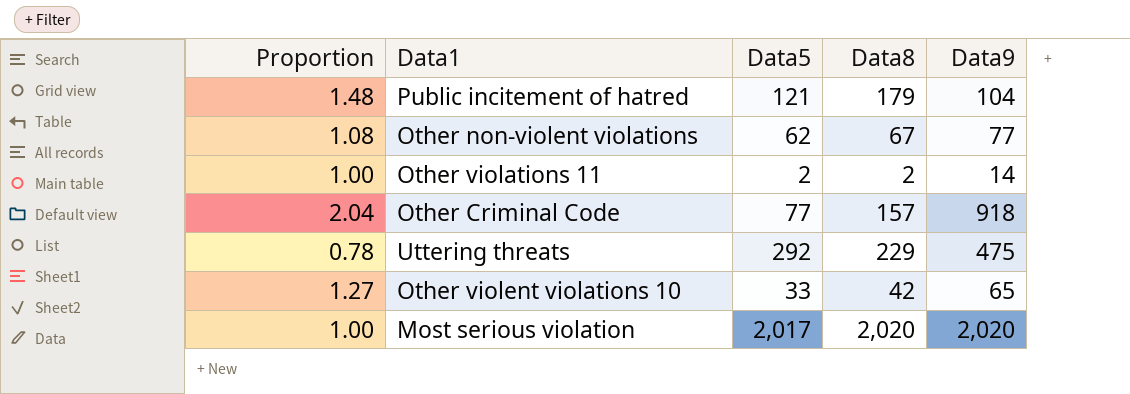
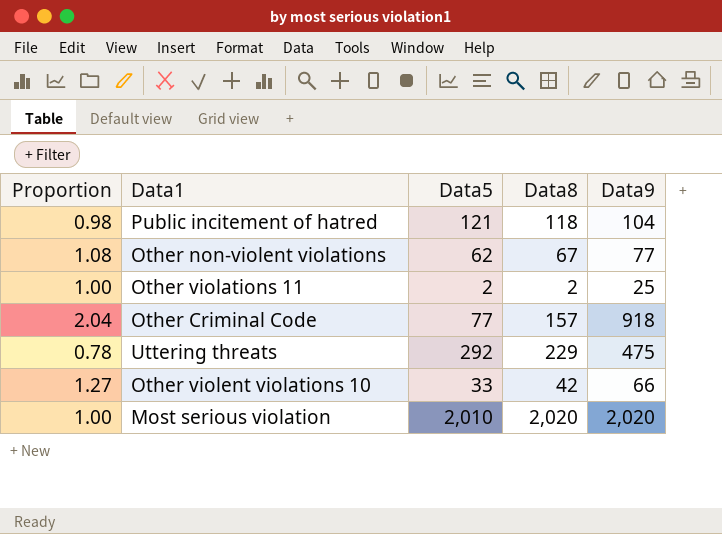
Public incitement of hatred | Proportion: 1.48 -> 0.98
Public incitement of hatred | Data8: 179 -> 118
Other violations 11 | Data9: 14 -> 25
Other violent violations 10 | Data9: 65 -> 66
Most serious violation | Data5: 2,017 -> 2,010

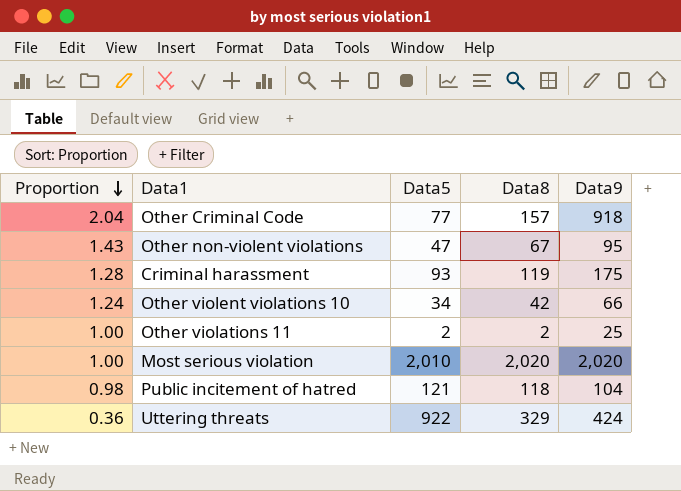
row order: none -> Proportion descending
Other non-violent violations | Proportion: 1.08 -> 1.43
Other non-violent violations | Data5: 62 -> 47
Other non-violent violations | Data9: 77 -> 95
row Criminal harassment: none -> 1.28 | 93 | 119 | 175
Other violent violations 10 | Proportion: 1.27 -> 1.24
Other violent violations 10 | Data5: 33 -> 34
Uttering threats | Proportion: 0.78 -> 0.36
Uttering threats | Data5: 292 -> 922
Uttering threats | Data8: 229 -> 329
Uttering threats | Data9: 475 -> 424

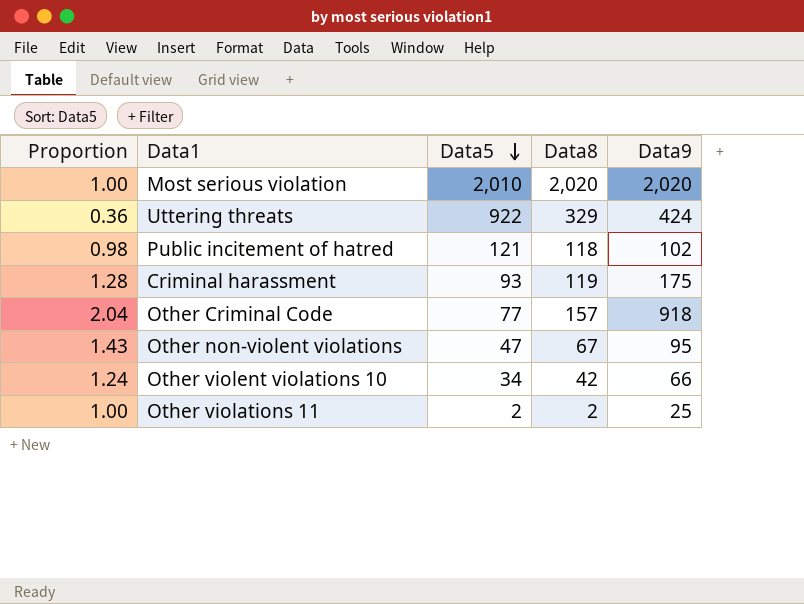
row order: Proportion descending -> Data5 descending
Public incitement of hatred | Data9: 104 -> 102

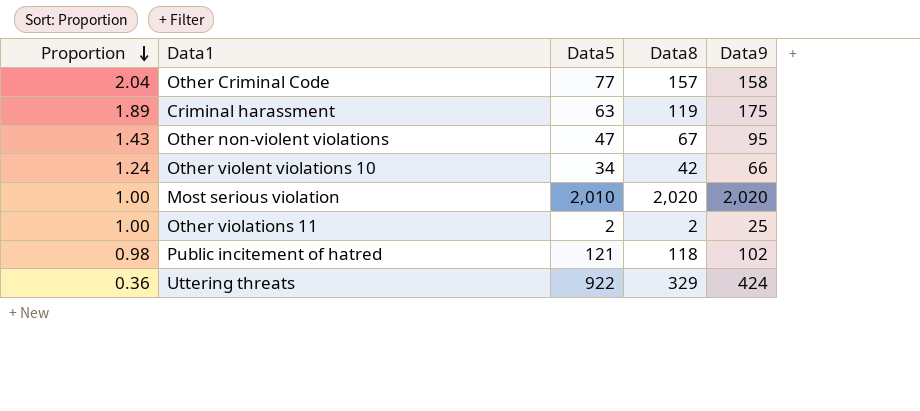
row order: Data5 descending -> Proportion descending
Other Criminal Code | Data9: 918 -> 158
Criminal harassment | Proportion: 1.28 -> 1.89
Criminal harassment | Data5: 93 -> 63

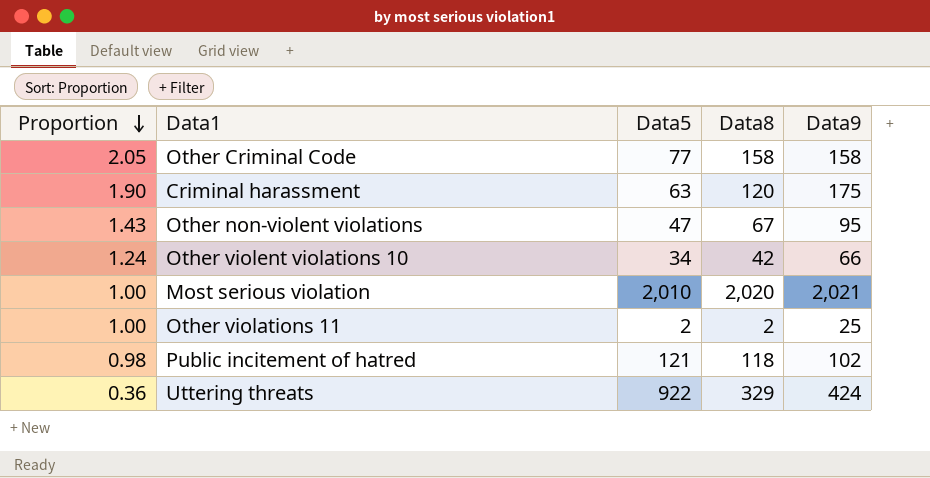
Other Criminal Code | Proportion: 2.04 -> 2.05
Other Criminal Code | Data8: 157 -> 158
Criminal harassment | Proportion: 1.89 -> 1.90
Criminal harassment | Data8: 119 -> 120
Most serious violation | Data9: 2,020 -> 2,021

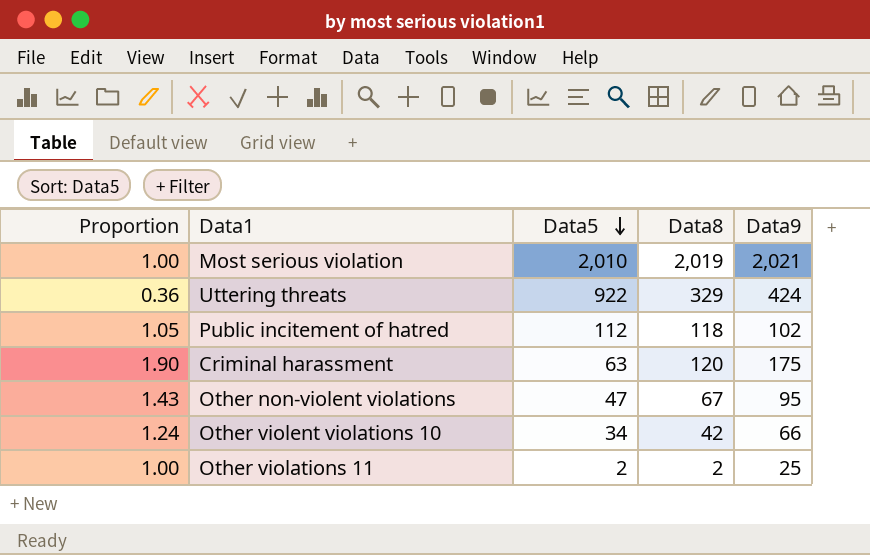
row order: Proportion descending -> Data5 descending
row Other Criminal Code: 2.05 | 77 | 158 | 158 -> none
Most serious violation | Data8: 2,020 -> 2,019
Public incitement of hatred | Proportion: 0.98 -> 1.05
Public incitement of hatred | Data5: 121 -> 112

